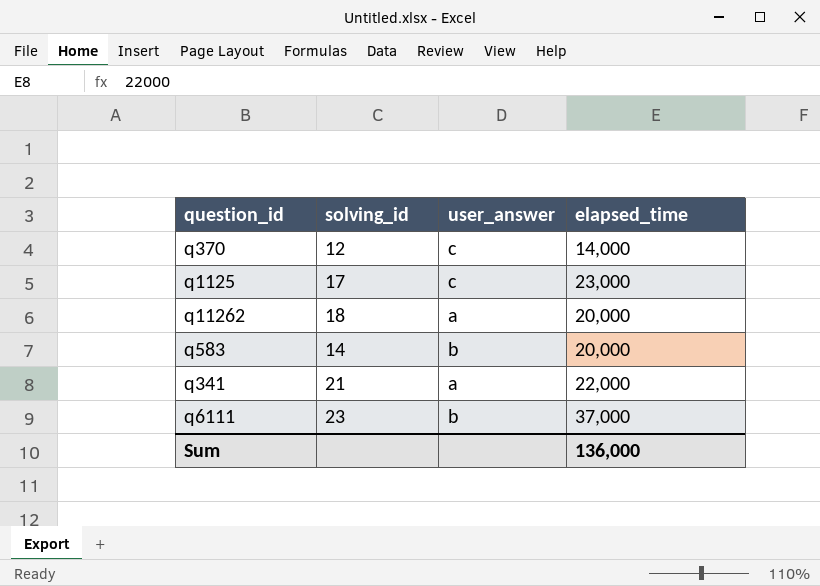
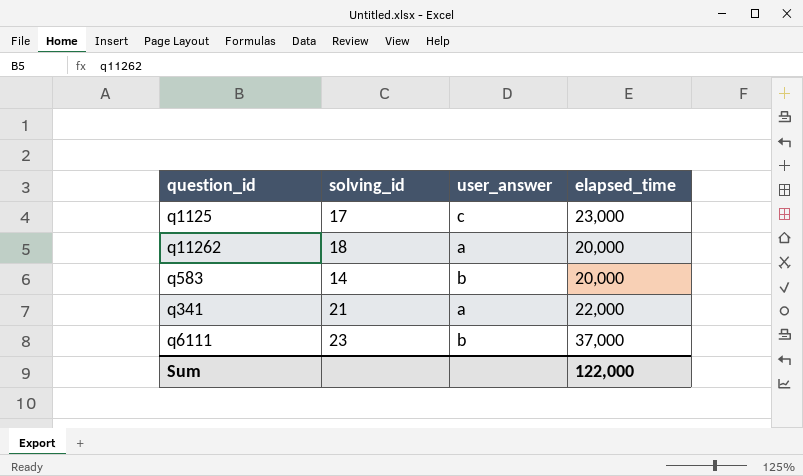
row q370: 12 | c | 14,000 -> none
Sum | elapsed_time: 136,000 -> 122,000

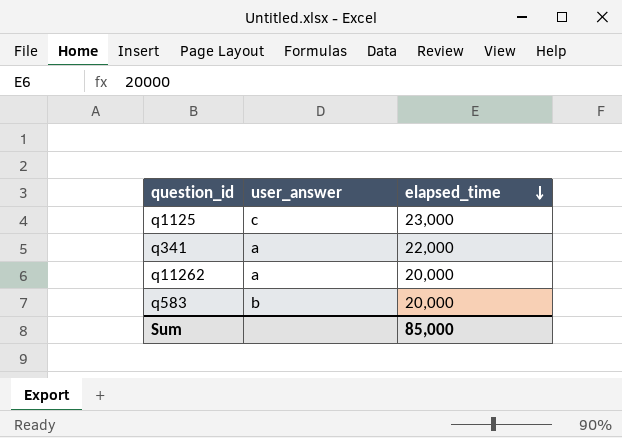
row order: none -> elapsed_time descending
column solving_id | position: 2 -> none
row q6111: 23 | b | 37,000 -> none
Sum | elapsed_time: 122,000 -> 85,000

